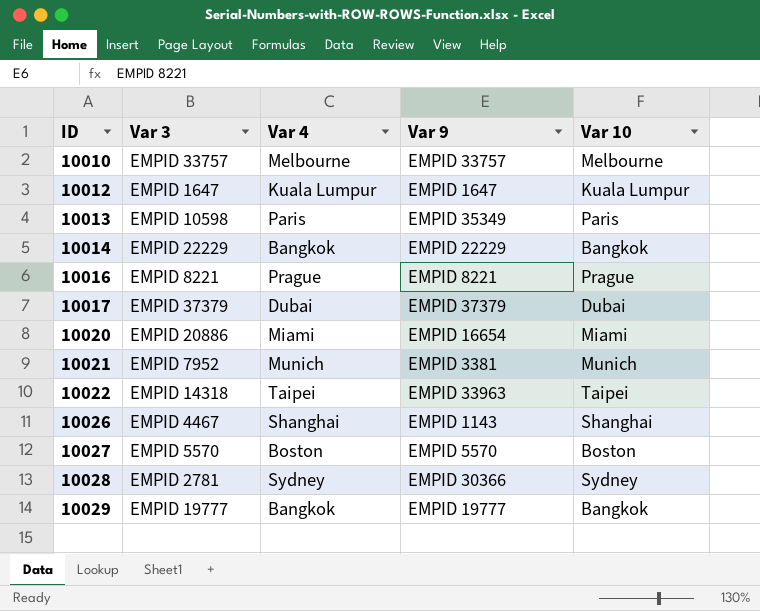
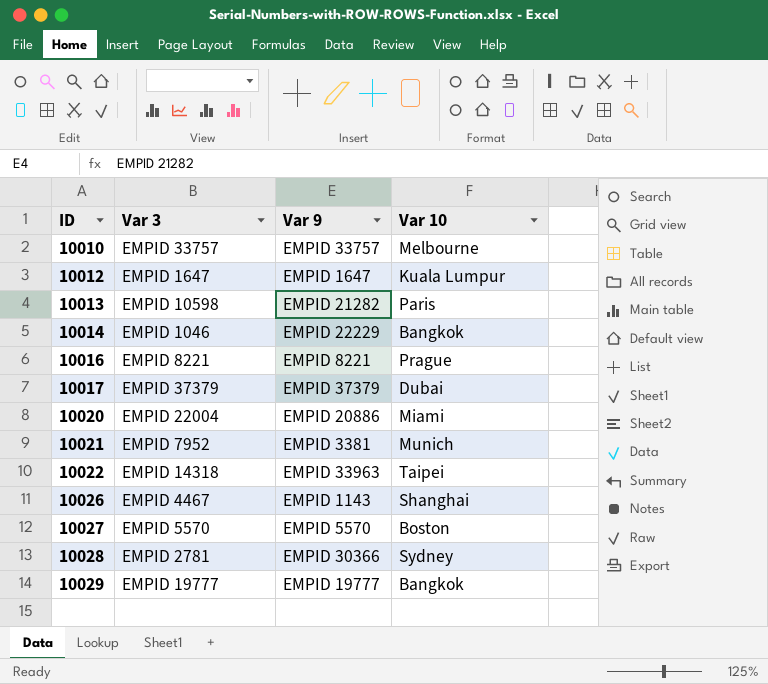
column Var 4 | position: 3 -> none
10013 | Var 9: EMPID 35349 -> EMPID 21282
10014 | Var 3: EMPID 22229 -> EMPID 1046
10020 | Var 3: EMPID 20886 -> EMPID 22004
10020 | Var 9: EMPID 16654 -> EMPID 20886

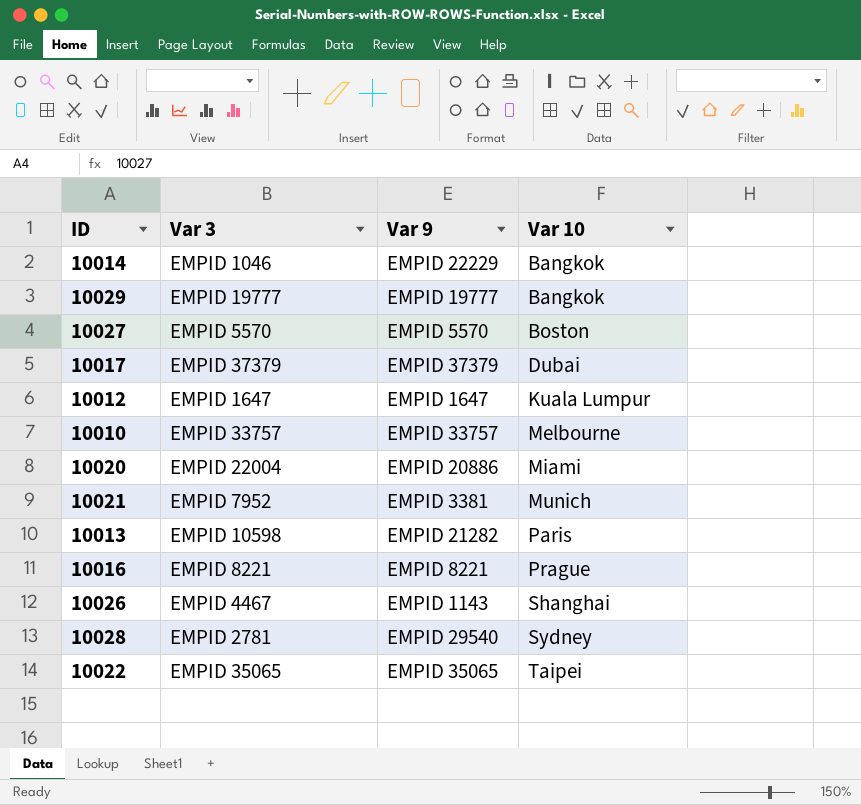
row order: ID ascending -> Var 10 ascending
10028 | Var 9: EMPID 30366 -> EMPID 29540
10022 | Var 3: EMPID 14318 -> EMPID 35065
10022 | Var 9: EMPID 33963 -> EMPID 35065

